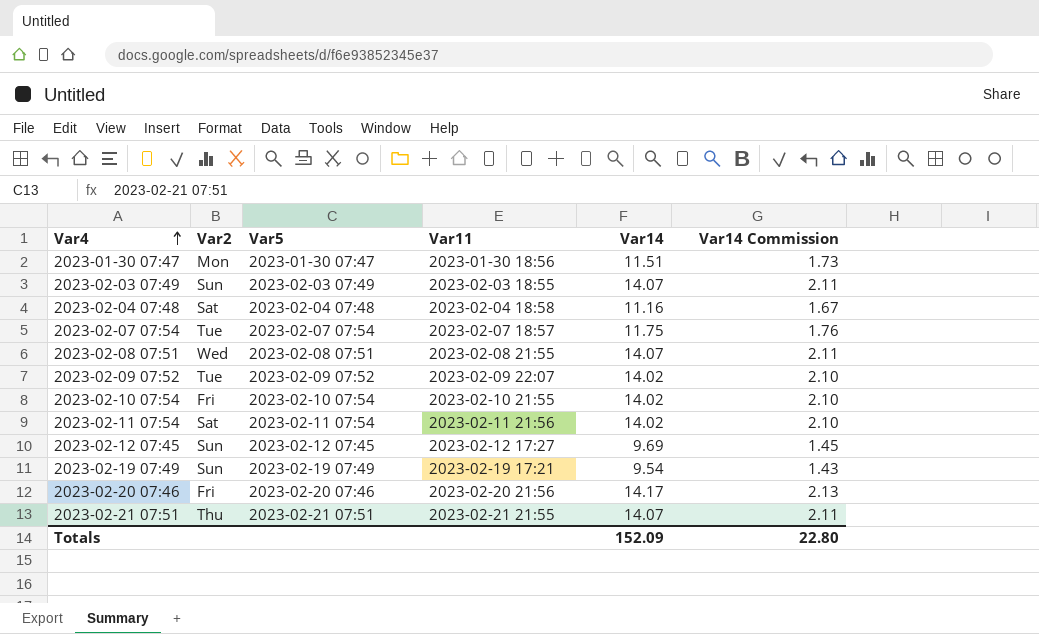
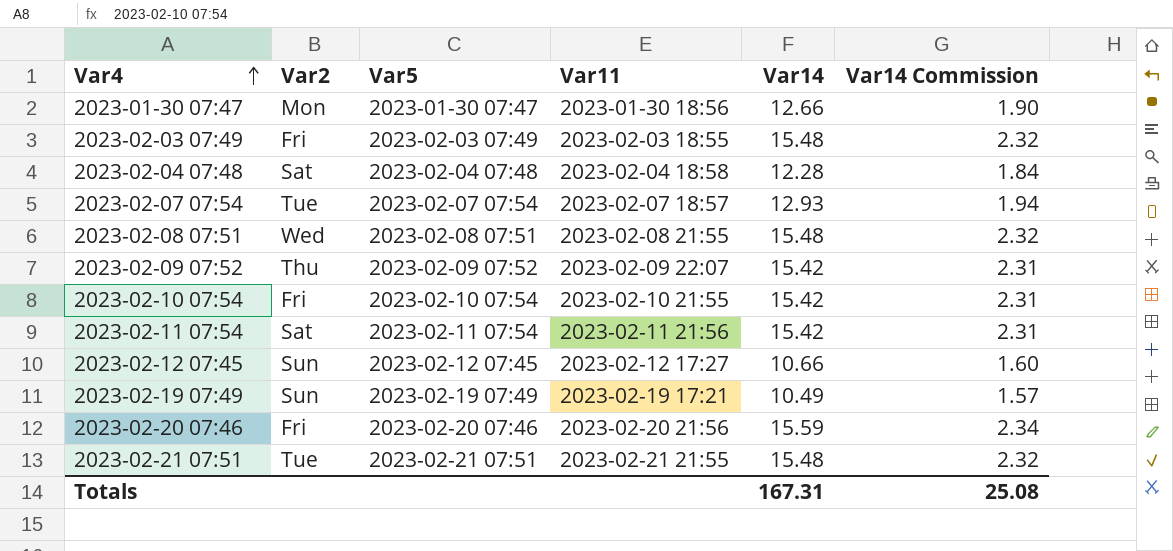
2023-01-30 07:47 | Var14: 11.51 -> 12.66
2023-01-30 07:47 | Var14 Commission: 1.73 -> 1.90
2023-02-03 07:49 | Var2: Sun -> Fri
2023-02-03 07:49 | Var14: 14.07 -> 15.48
2023-02-03 07:49 | Var14 Commission: 2.11 -> 2.32
2023-02-04 07:48 | Var14: 11.16 -> 12.28
2023-02-04 07:48 | Var14 Commission: 1.67 -> 1.84
2023-02-07 07:54 | Var14: 11.75 -> 12.93
2023-02-07 07:54 | Var14 Commission: 1.76 -> 1.94
2023-02-08 07:51 | Var14: 14.07 -> 15.48
2023-02-08 07:51 | Var14 Commission: 2.11 -> 2.32
2023-02-09 07:52 | Var2: Tue -> Thu
2023-02-09 07:52 | Var14: 14.02 -> 15.42
2023-02-09 07:52 | Var14 Commission: 2.10 -> 2.31
2023-02-10 07:54 | Var14: 14.02 -> 15.42
2023-02-10 07:54 | Var14 Commission: 2.10 -> 2.31
2023-02-11 07:54 | Var14: 14.02 -> 15.42
2023-02-11 07:54 | Var14 Commission: 2.10 -> 2.31
2023-02-12 07:45 | Var14: 9.69 -> 10.66
2023-02-12 07:45 | Var14 Commission: 1.45 -> 1.60
2023-02-19 07:49 | Var14: 9.54 -> 10.49
2023-02-19 07:49 | Var14 Commission: 1.43 -> 1.57
2023-02-20 07:46 | Var14: 14.17 -> 15.59
2023-02-20 07:46 | Var14 Commission: 2.13 -> 2.34
2023-02-21 07:51 | Var2: Thu -> Tue
2023-02-21 07:51 | Var14: 14.07 -> 15.48
2023-02-21 07:51 | Var14 Commission: 2.11 -> 2.32
Totals | Var14: 152.09 -> 167.31
Totals | Var14 Commission: 22.80 -> 25.08

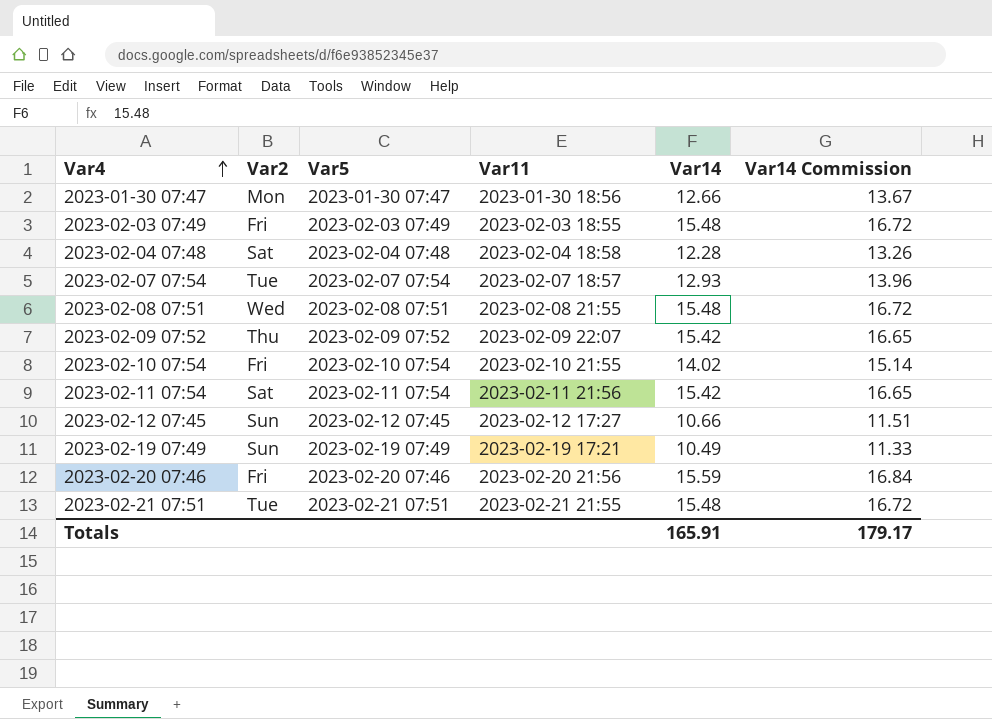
column Var14 Commission | formula: [Var14] * 0.15 -> [Var14] * 1.08
2023-02-10 07:54 | Var14: 15.42 -> 14.02
Totals | Var14: 167.31 -> 165.91
Totals | Var14 Commission: 25.08 -> 179.17

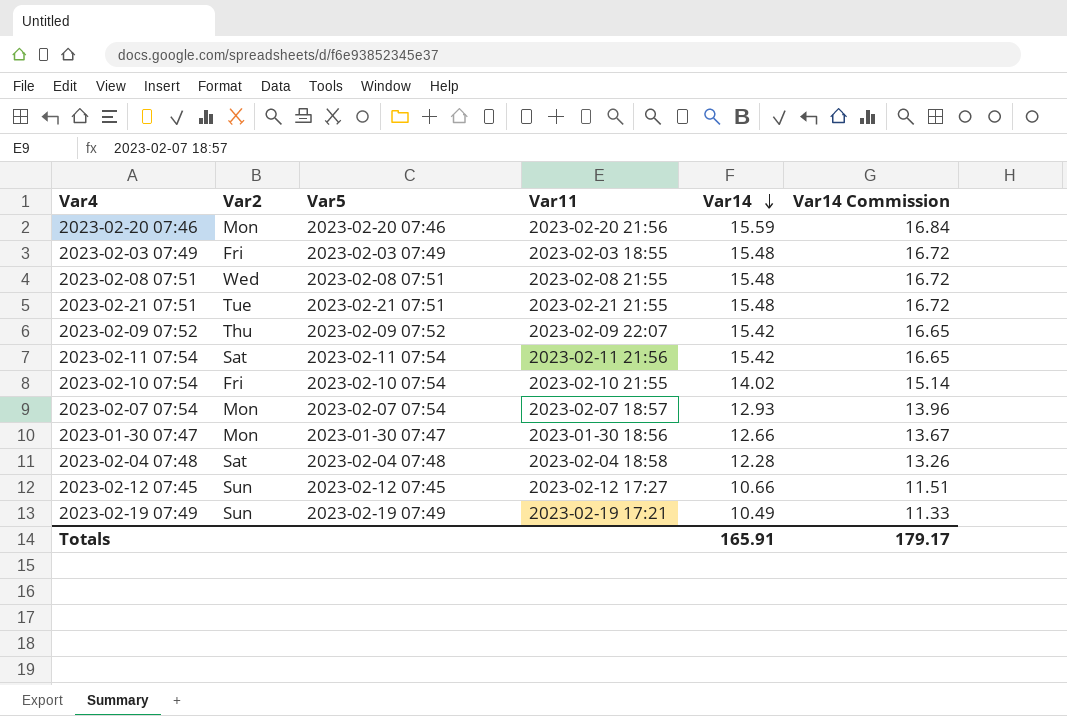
row order: Var4 ascending -> Var14 descending
2023-02-20 07:46 | Var2: Fri -> Mon
2023-02-07 07:54 | Var2: Tue -> Mon

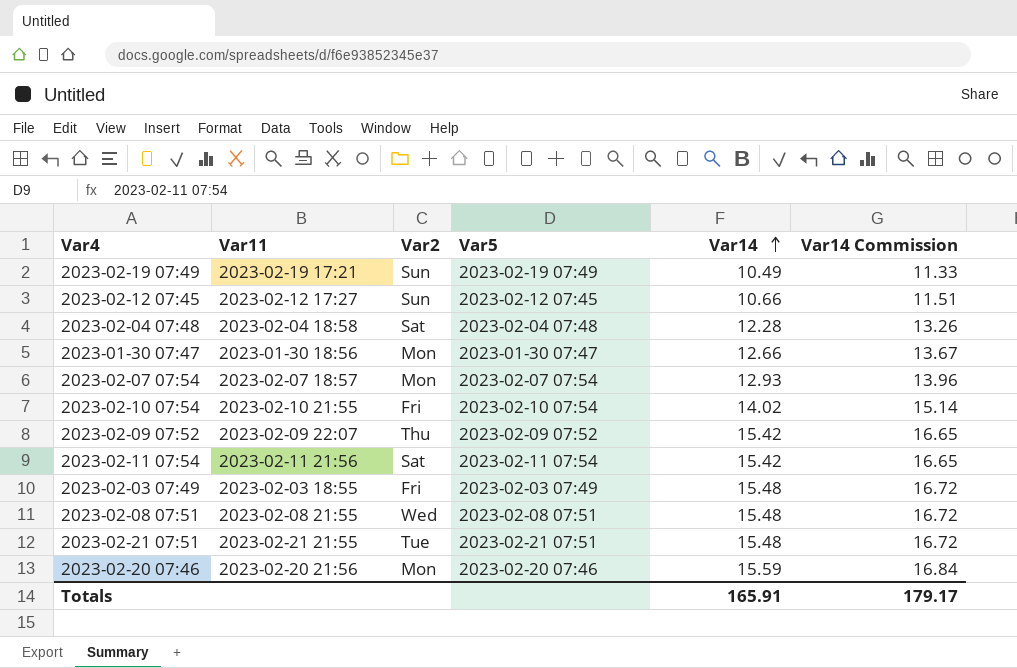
row order: Var14 descending -> Var14 ascending
column Var11 | position: 4 -> 2

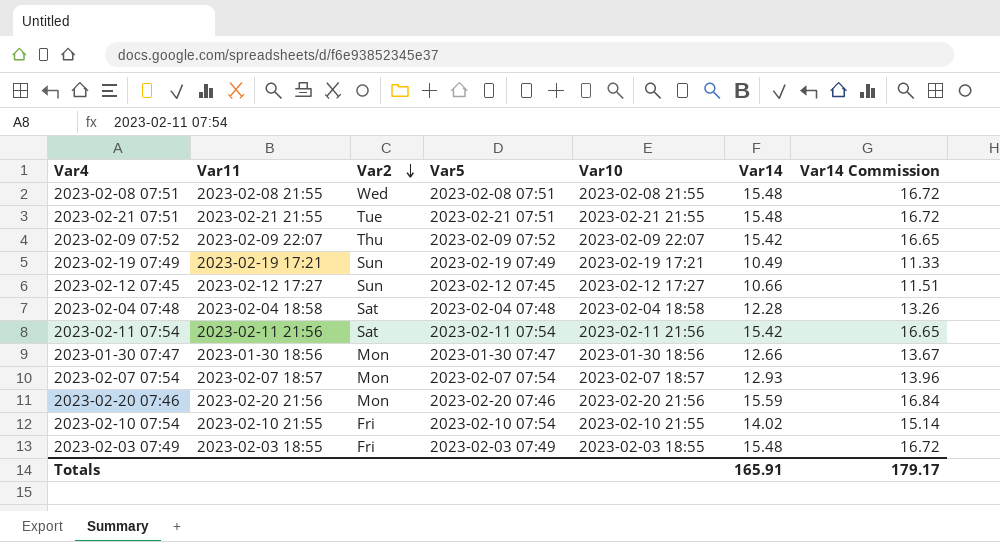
row order: Var14 ascending -> Var2 descending
column Var10 | position: none -> 5

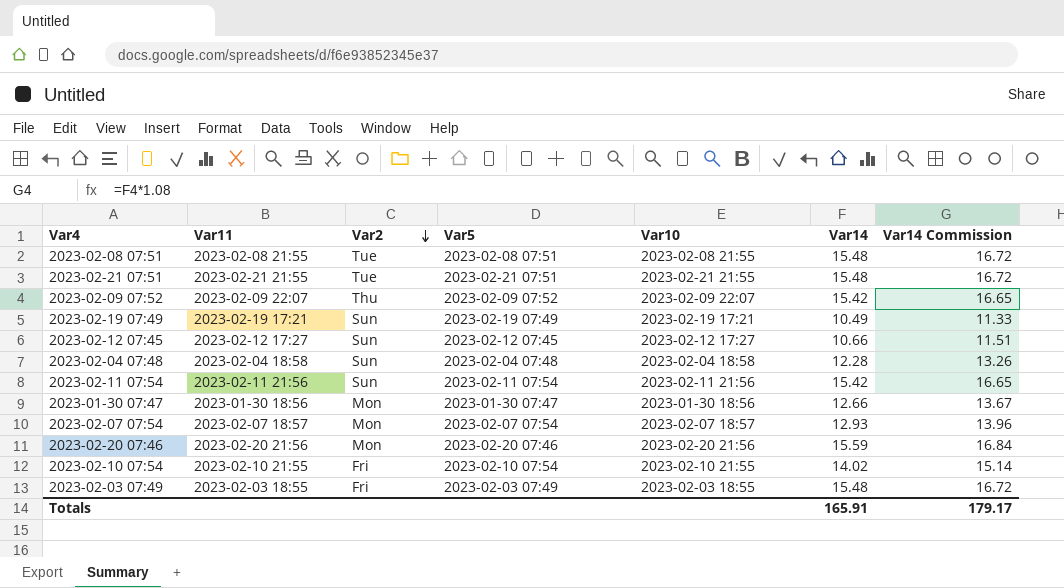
2023-02-08 07:51 | Var2: Wed -> Tue
2023-02-04 07:48 | Var2: Sat -> Sun
2023-02-11 07:54 | Var2: Sat -> Sun

